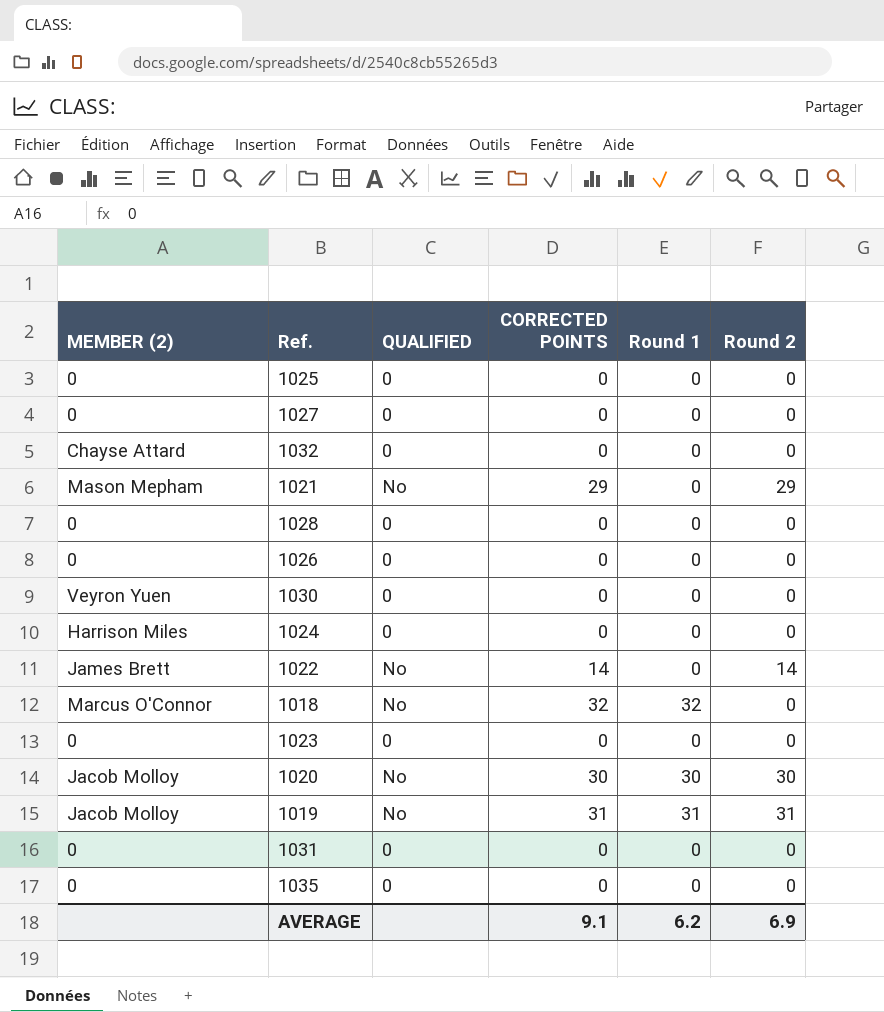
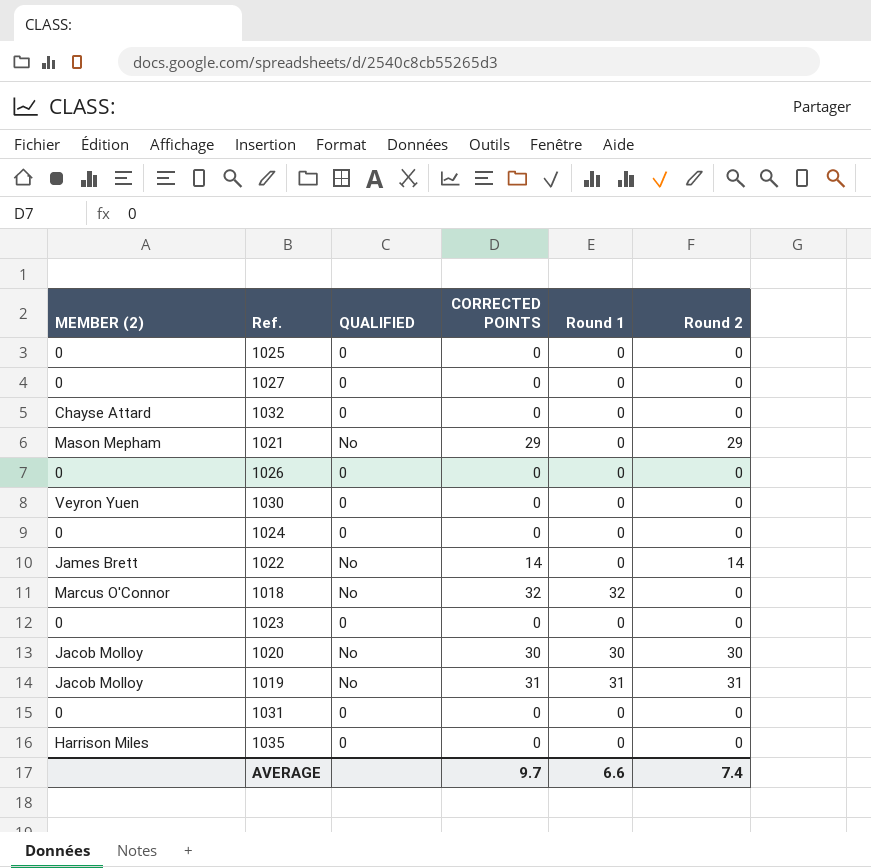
row 1028: 0 | 0 | 0 | 0 | 0 -> none
1024 | MEMBER (2): Harrison Miles -> 0
1035 | MEMBER (2): 0 -> Harrison Miles
AVERAGE | CORRECTED POINTS: 9.1 -> 9.7
AVERAGE | Round 1: 6.2 -> 6.6
AVERAGE | Round 2: 6.9 -> 7.4

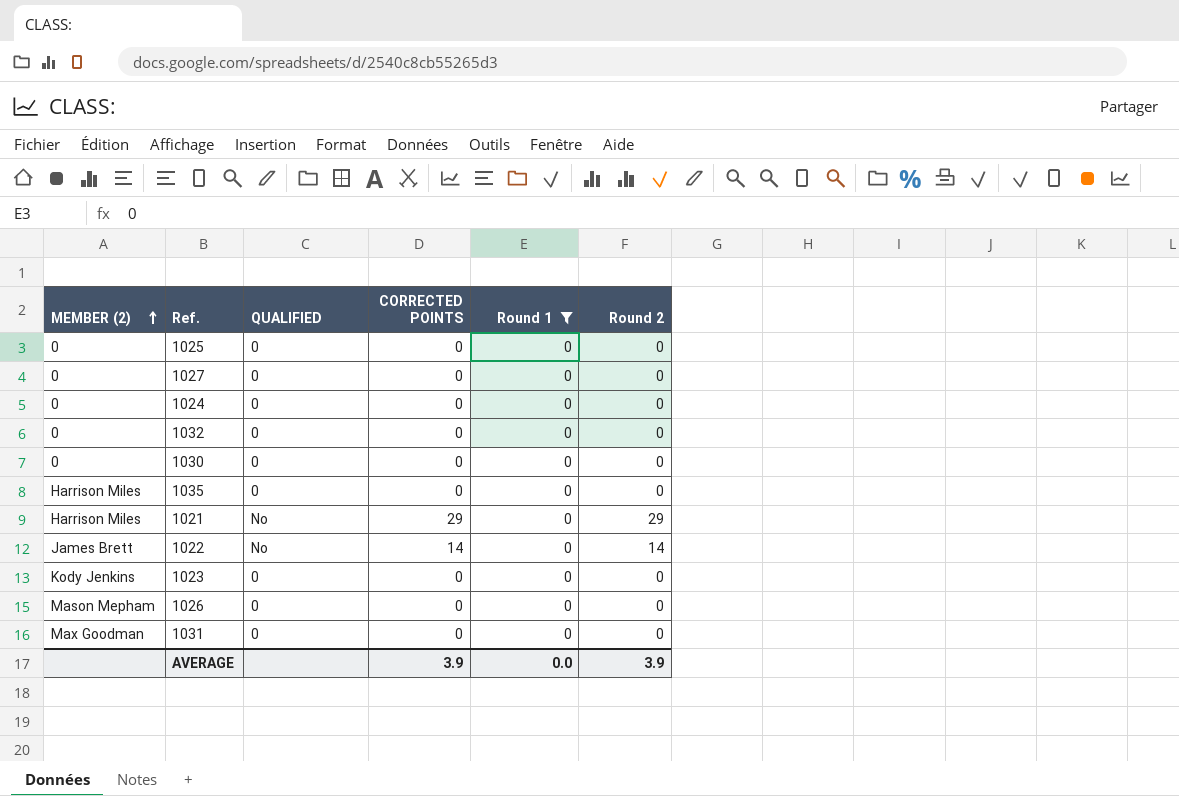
filter: none -> Round 1 = 0
row order: none -> MEMBER (2) ascending
1032 | MEMBER (2): Chayse Attard -> 0
1030 | MEMBER (2): Veyron Yuen -> 0
1021 | MEMBER (2): Mason Mepham -> Harrison Miles
1023 | MEMBER (2): 0 -> Kody Jenkins
1026 | MEMBER (2): 0 -> Mason Mepham
1031 | MEMBER (2): 0 -> Max Goodman
AVERAGE | CORRECTED POINTS: 9.7 -> 3.9
AVERAGE | Round 1: 6.6 -> 0.0
AVERAGE | Round 2: 7.4 -> 3.9

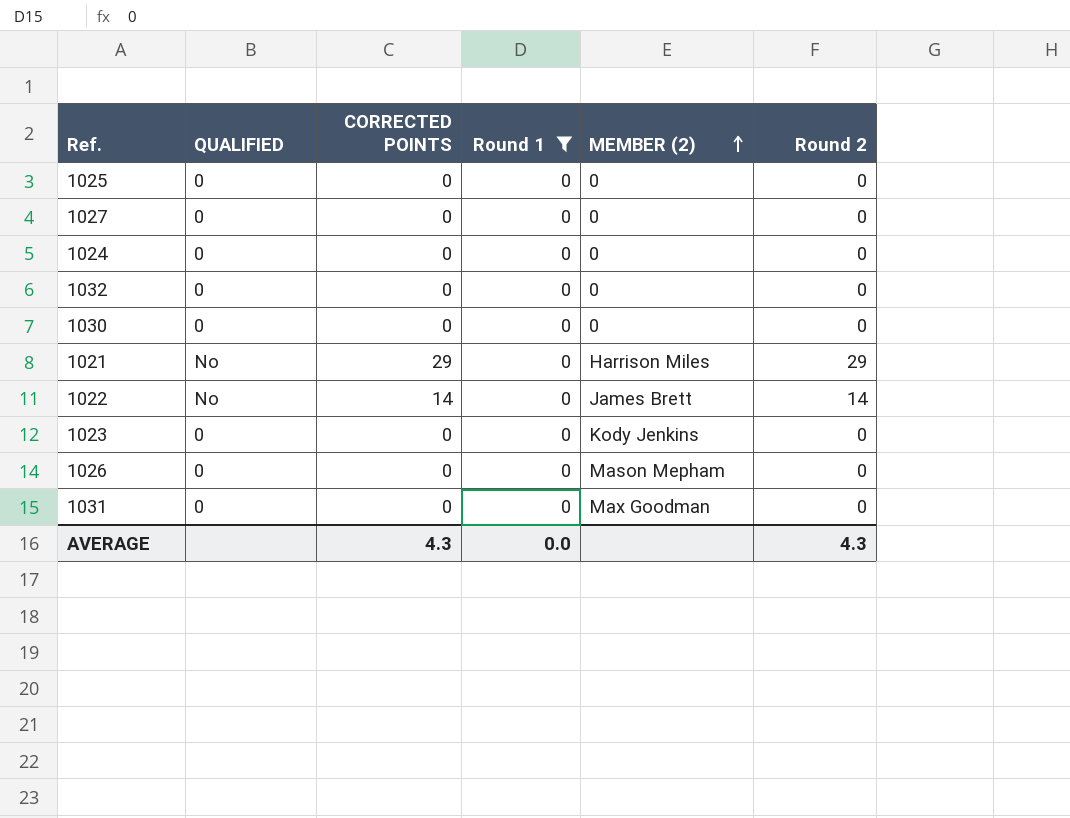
column MEMBER (2) | position: 1 -> 5
row 1035: Harrison Miles | 0 | 0 | 0 | 0 -> none
AVERAGE | CORRECTED POINTS: 3.9 -> 4.3
AVERAGE | Round 2: 3.9 -> 4.3

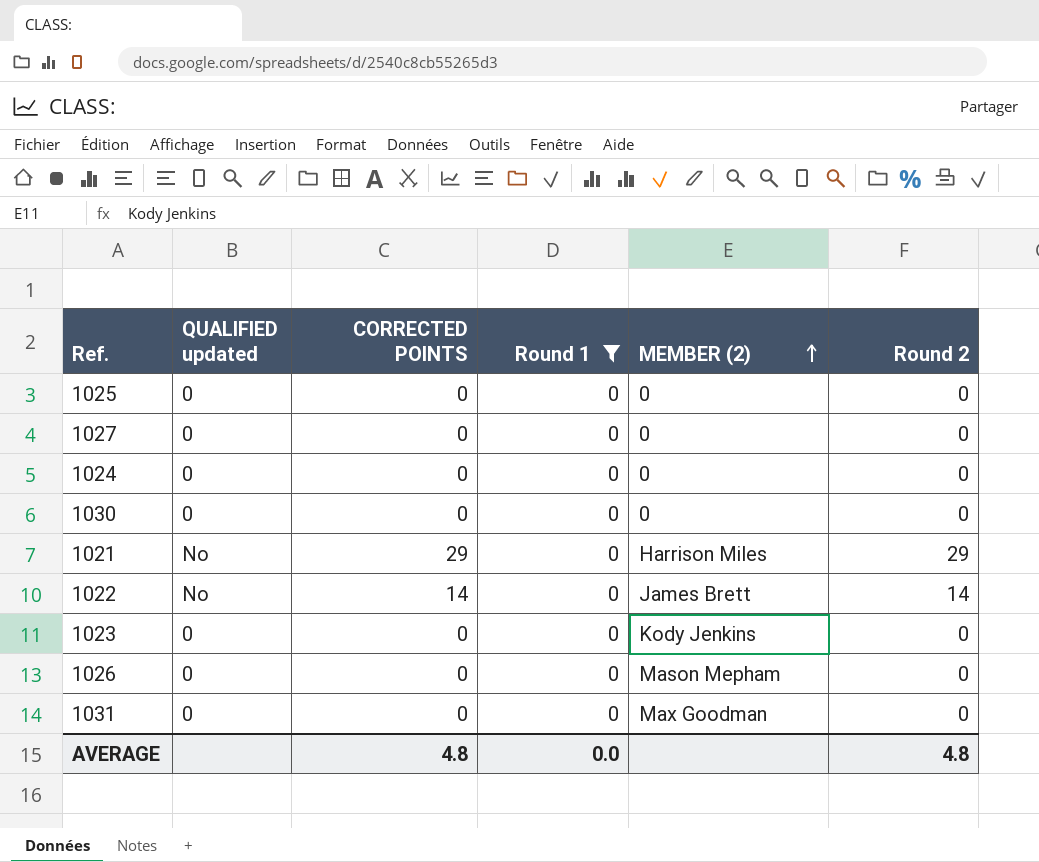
column name: QUALIFIED -> QUALIFIED updated
row 1032: 0 | 0 | 0 | 0 | 0 -> none
AVERAGE | CORRECTED POINTS: 4.3 -> 4.8
AVERAGE | Round 2: 4.3 -> 4.8

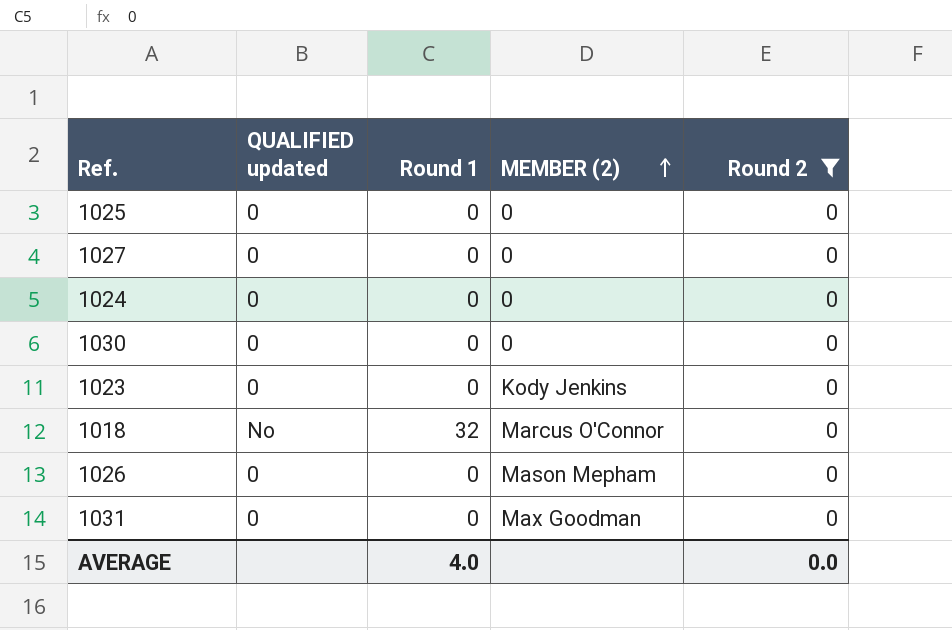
filter: Round 1 = 0 -> Round 2 = 0
column CORRECTED POINTS | position: 3 -> none
AVERAGE | Round 1: 0.0 -> 4.0
AVERAGE | Round 2: 4.8 -> 0.0

